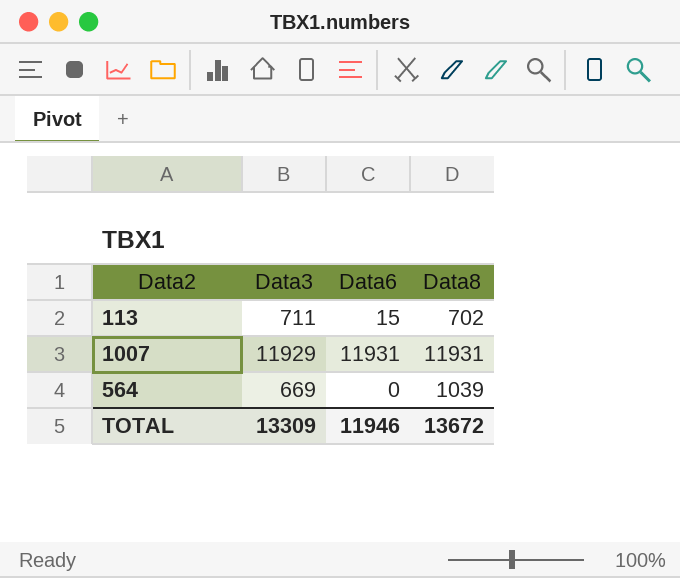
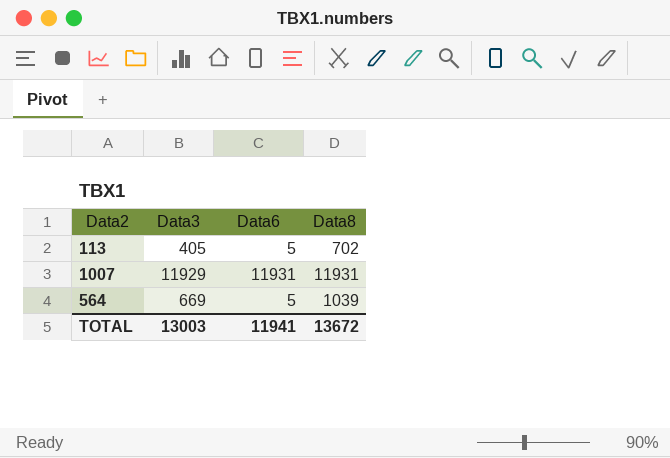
113 | Data3: 711 -> 405
113 | Data6: 15 -> 5
564 | Data6: 0 -> 5
TOTAL | Data3: 13309 -> 13003
TOTAL | Data6: 11946 -> 11941

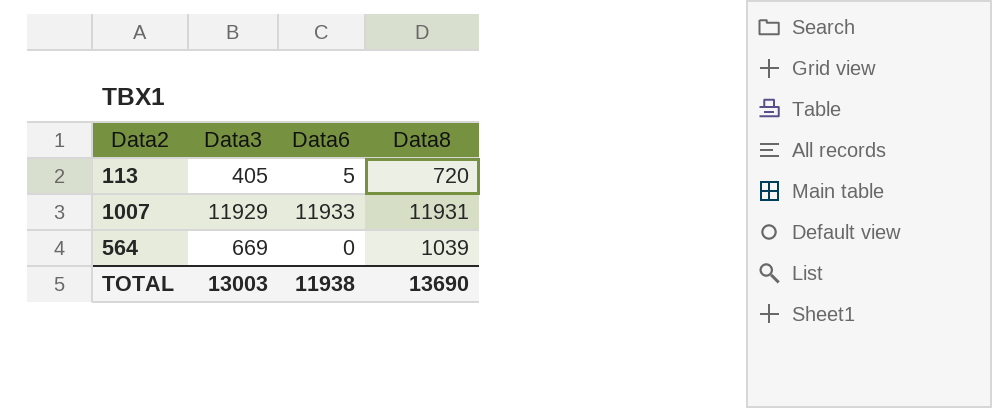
113 | Data8: 702 -> 720
1007 | Data6: 11931 -> 11933
564 | Data6: 5 -> 0
TOTAL | Data6: 11941 -> 11938
TOTAL | Data8: 13672 -> 13690

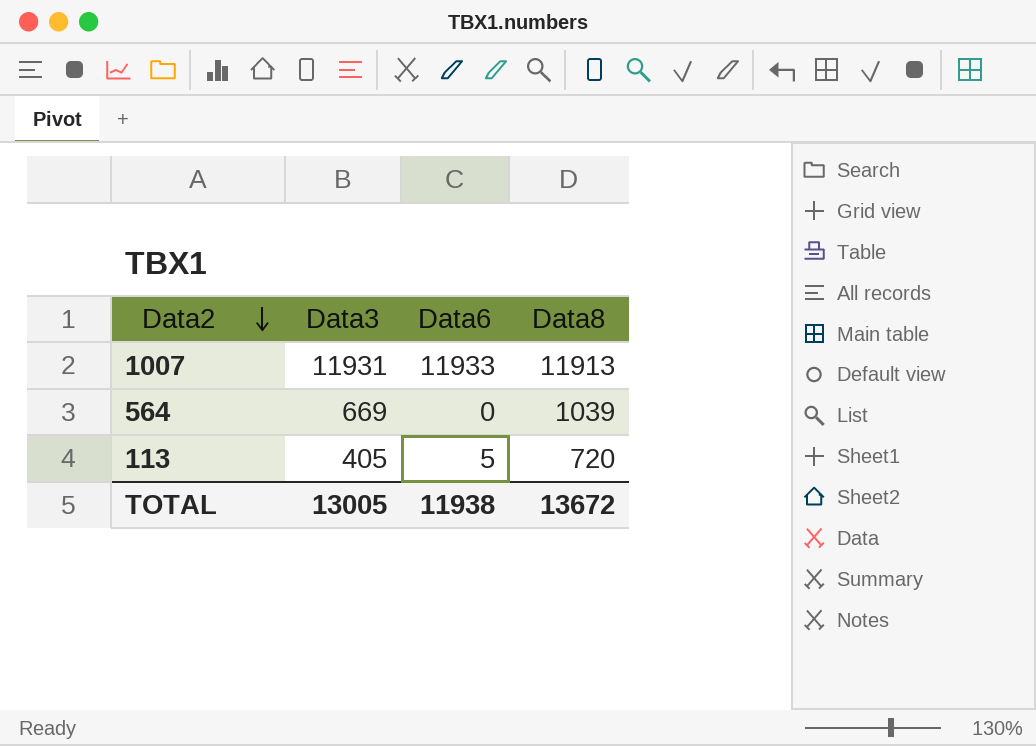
row order: none -> Data2 descending
1007 | Data3: 11929 -> 11931
1007 | Data8: 11931 -> 11913
TOTAL | Data3: 13003 -> 13005
TOTAL | Data8: 13690 -> 13672

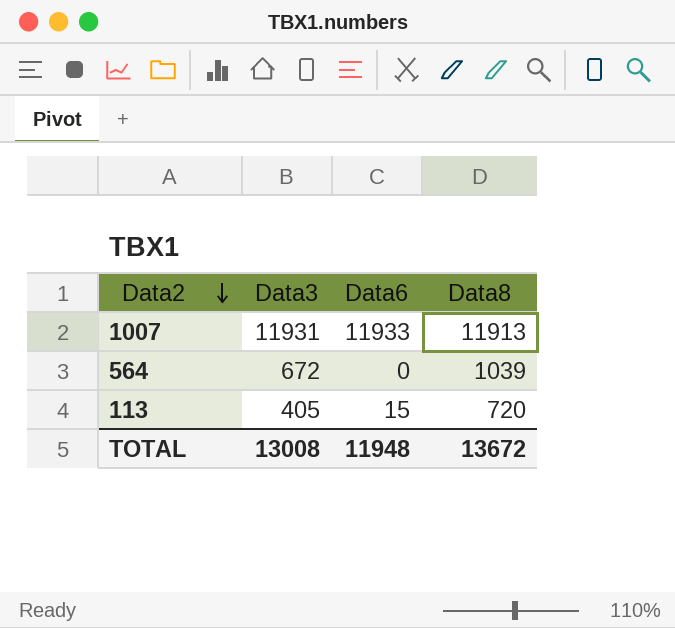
564 | Data3: 669 -> 672
113 | Data6: 5 -> 15
TOTAL | Data3: 13005 -> 13008
TOTAL | Data6: 11938 -> 11948

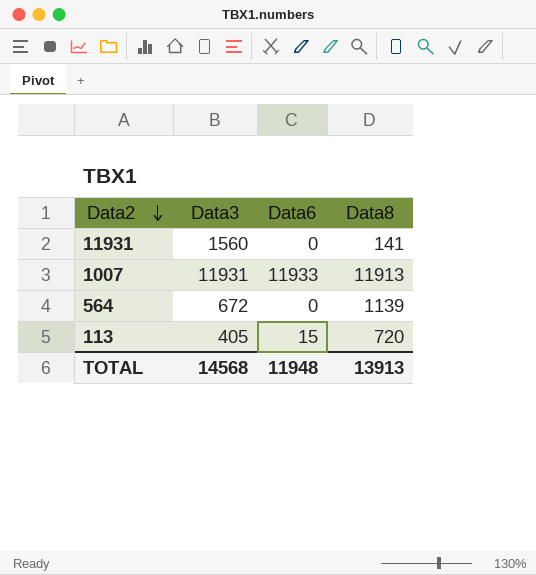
row 11931: none -> 1560 | 0 | 141
564 | Data8: 1039 -> 1139
TOTAL | Data3: 13008 -> 14568
TOTAL | Data8: 13672 -> 13913

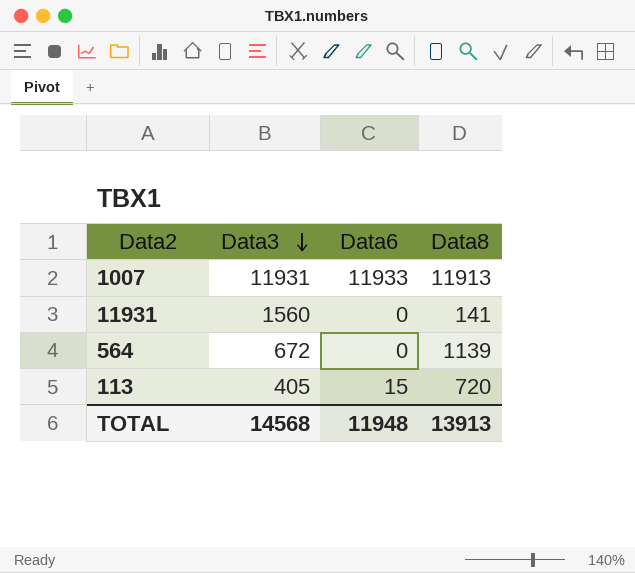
row order: Data2 descending -> Data3 descending

